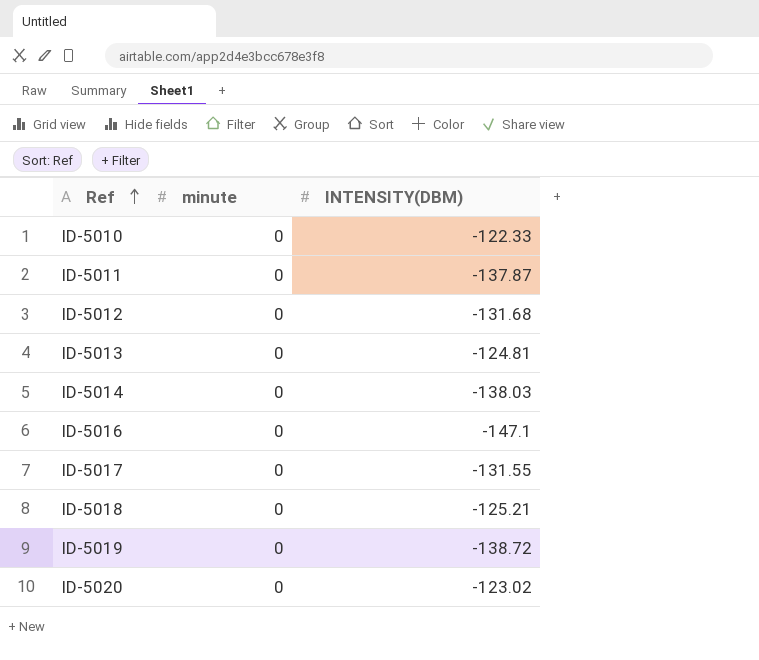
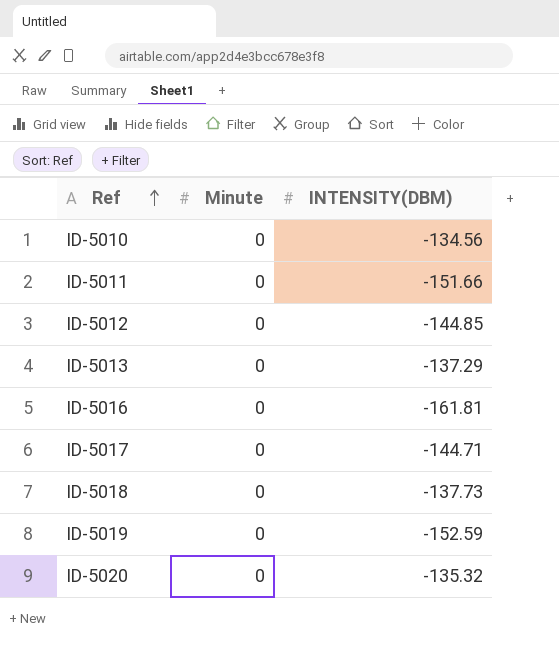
column name: minute -> Minute
row ID-5014: 0 | -138.03 -> none
ID-5010 | INTENSITY(DBM): -122.33 -> -134.56
ID-5011 | INTENSITY(DBM): -137.87 -> -151.66
ID-5012 | INTENSITY(DBM): -131.68 -> -144.85
ID-5013 | INTENSITY(DBM): -124.81 -> -137.29
ID-5016 | INTENSITY(DBM): -147.1 -> -161.81
ID-5017 | INTENSITY(DBM): -131.55 -> -144.71
ID-5018 | INTENSITY(DBM): -125.21 -> -137.73
ID-5019 | INTENSITY(DBM): -138.72 -> -152.59
ID-5020 | INTENSITY(DBM): -123.02 -> -135.32

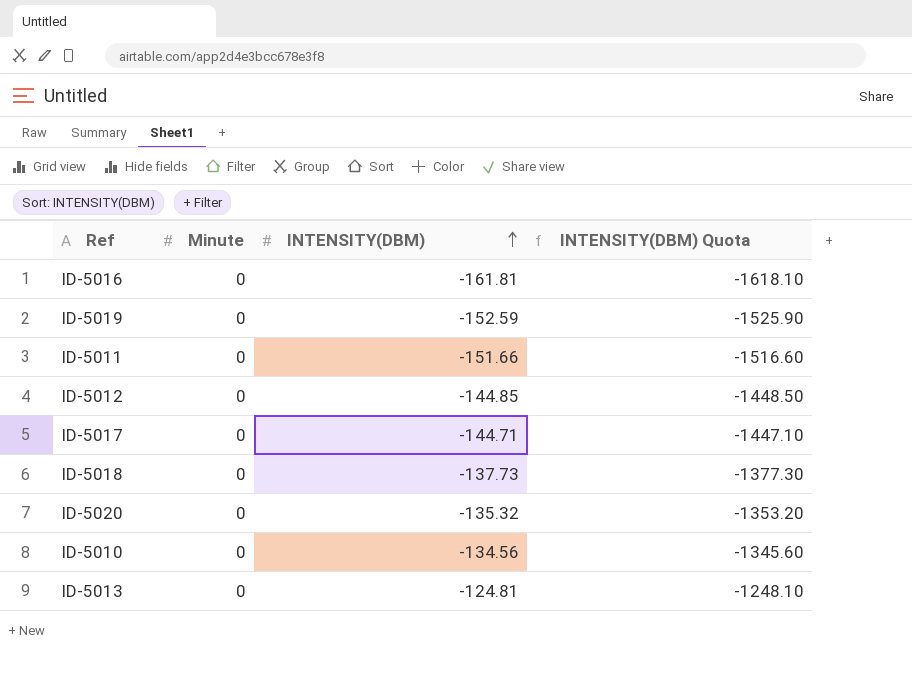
row order: Ref ascending -> INTENSITY(DBM) ascending
column INTENSITY(DBM) Quota | formula: none -> [INTENSITY(DBM)] * 10
ID-5013 | INTENSITY(DBM): -137.29 -> -124.81

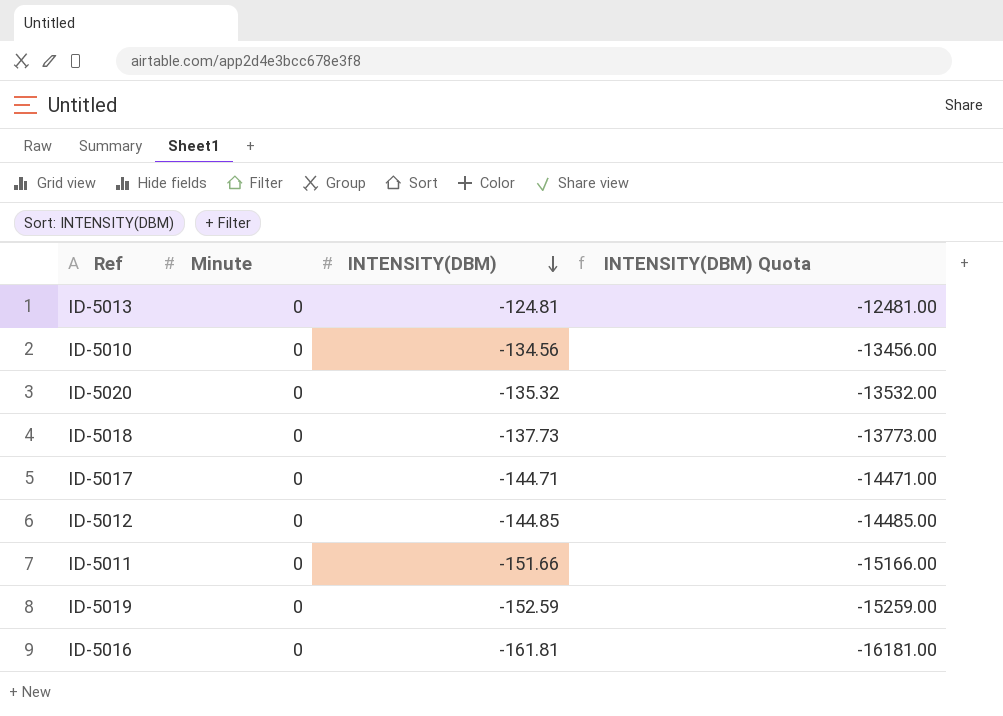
row order: INTENSITY(DBM) ascending -> INTENSITY(DBM) descending
column INTENSITY(DBM) Quota | formula: [INTENSITY(DBM)] * 10 -> [INTENSITY(DBM)] * 100

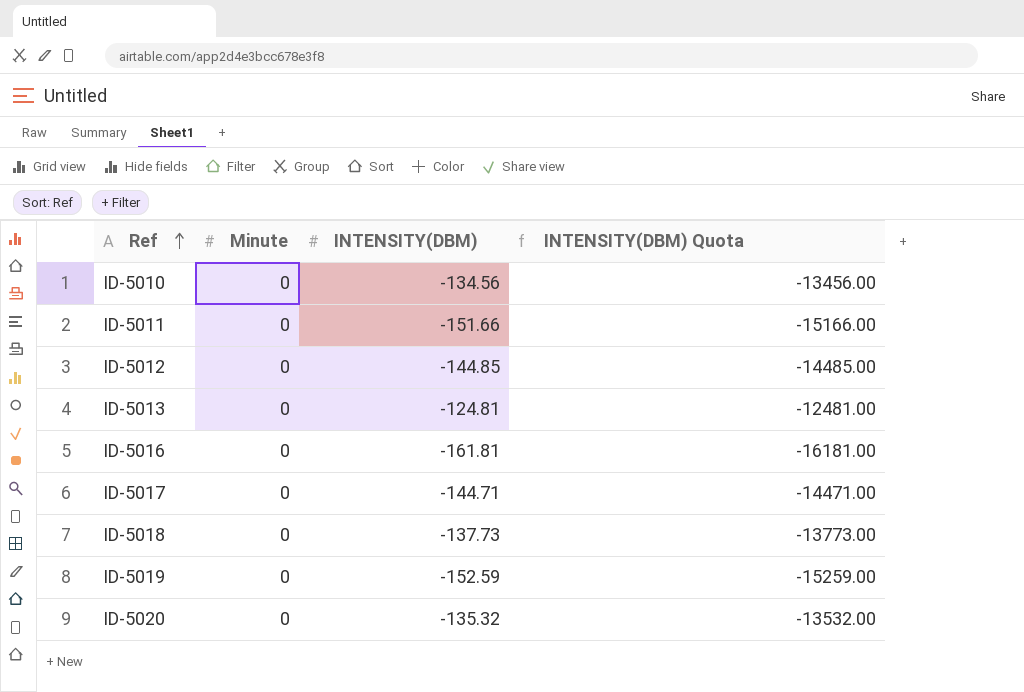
row order: INTENSITY(DBM) descending -> Ref ascending

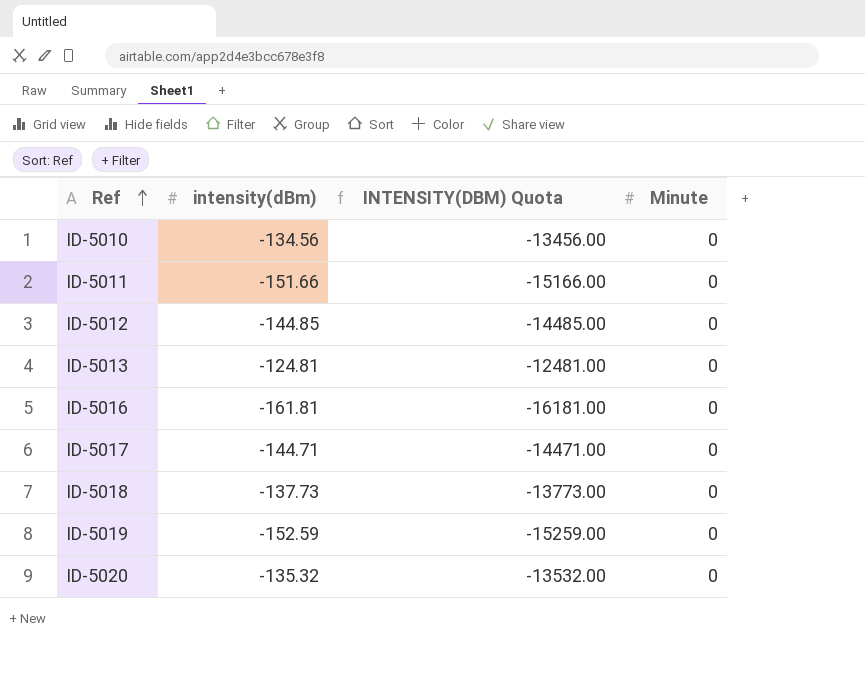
column name: INTENSITY(DBM) -> intensity(dBm)
column Minute | position: 2 -> 4

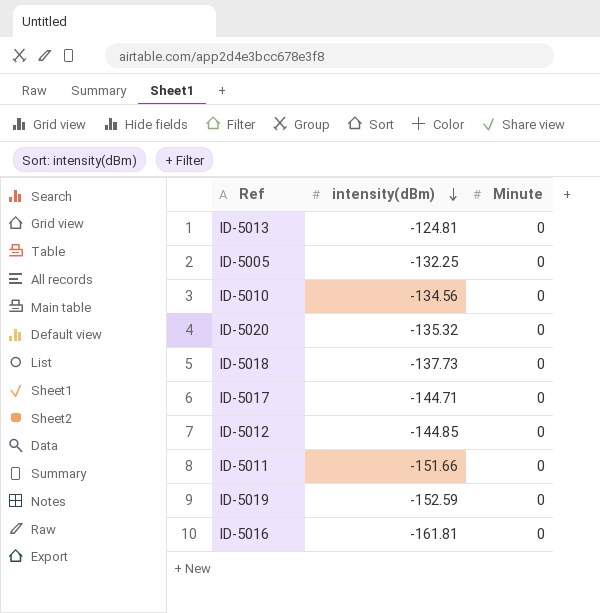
row order: Ref ascending -> intensity(dBm) descending
column INTENSITY(DBM) Quota | formula: [intensity(dBm)] * 100 -> none
row ID-5005: none -> -132.25 | 0

